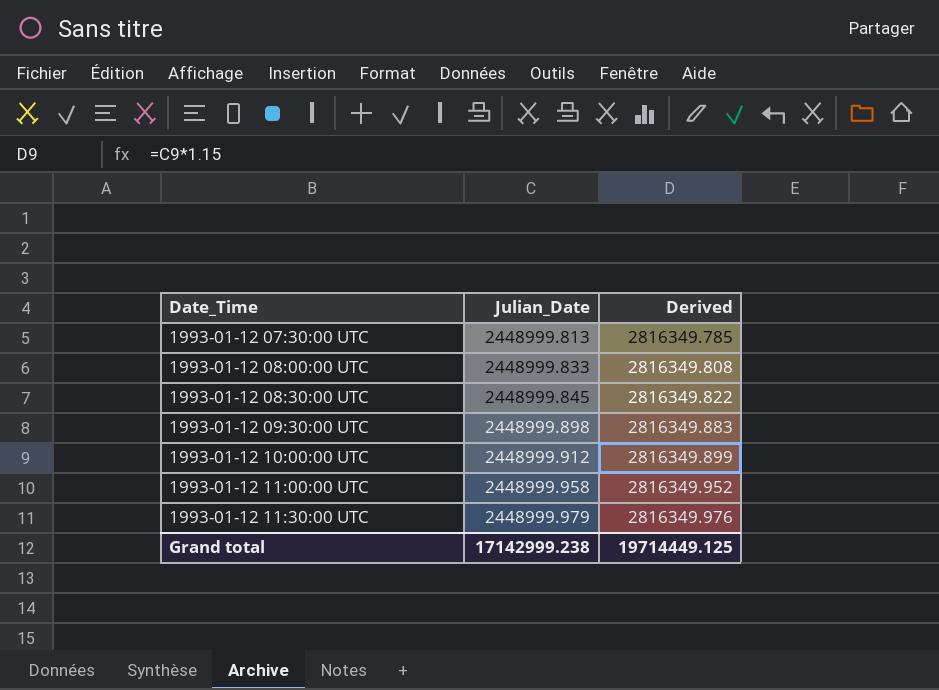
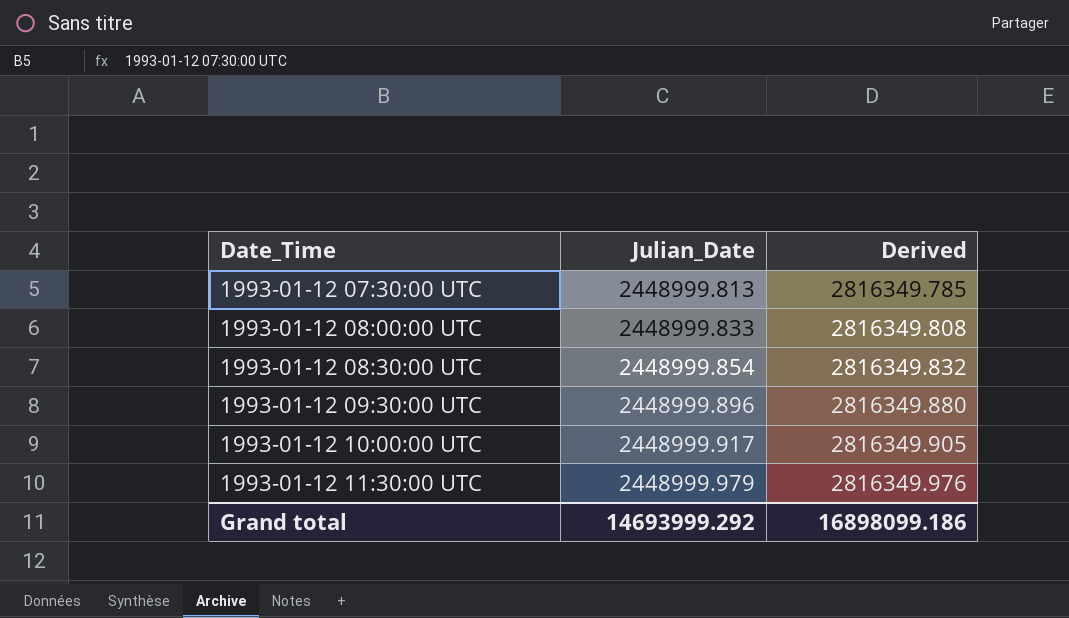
row 1993-01-12 11:00:00 UTC: 2448999.958 | 2816349.952 -> none
1993-01-12 08:30:00 UTC | Julian_Date: 2448999.845 -> 2448999.854
1993-01-12 08:30:00 UTC | Derived: 2816349.822 -> 2816349.832
1993-01-12 09:30:00 UTC | Julian_Date: 2448999.898 -> 2448999.896
1993-01-12 09:30:00 UTC | Derived: 2816349.883 -> 2816349.880
1993-01-12 10:00:00 UTC | Julian_Date: 2448999.912 -> 2448999.917
1993-01-12 10:00:00 UTC | Derived: 2816349.899 -> 2816349.905
Grand total | Julian_Date: 17142999.238 -> 14693999.292
Grand total | Derived: 19714449.125 -> 16898099.186

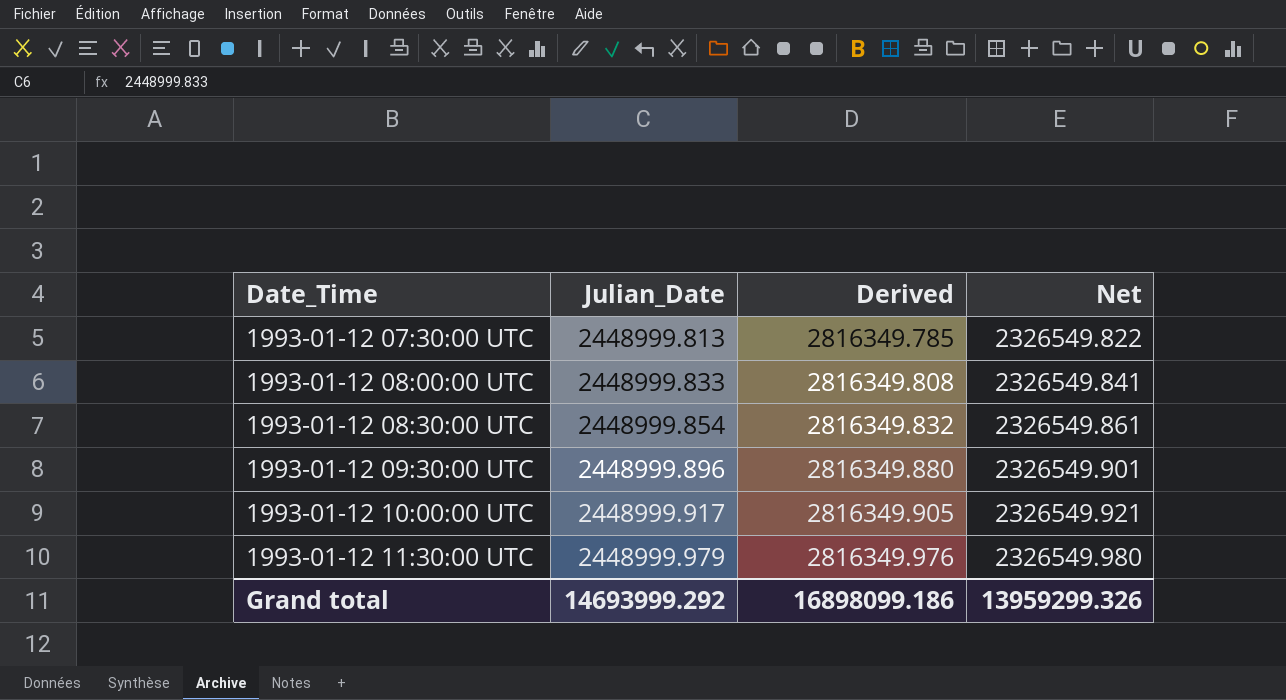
column Net | formula: none -> [Julian_Date] * 0.95

